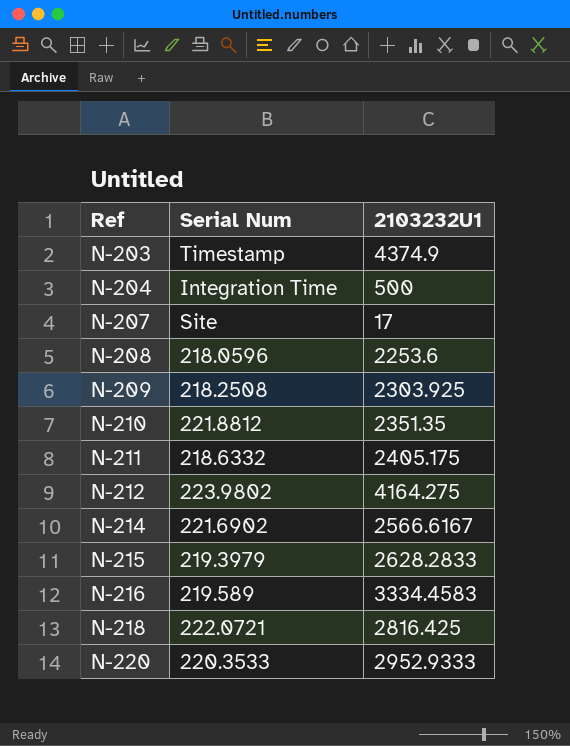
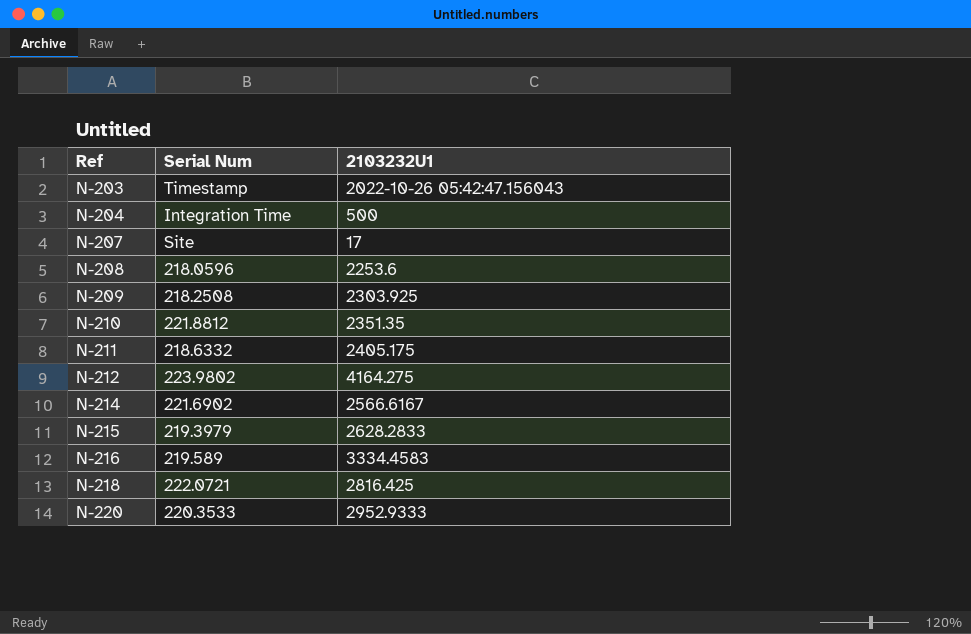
N-203 | 2103232U1: 4374.9 -> 2022-10-26 05:42:47.156043

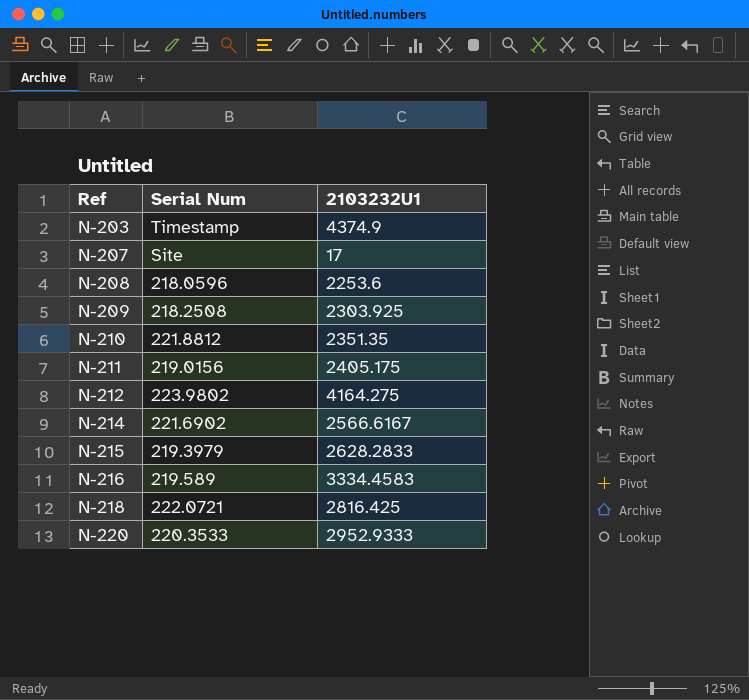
row N-204: Integration Time | 500 -> none
N-203 | 2103232U1: 2022-10-26 05:42:47.156043 -> 4374.9
N-211 | Serial Num: 218.6332 -> 219.0156

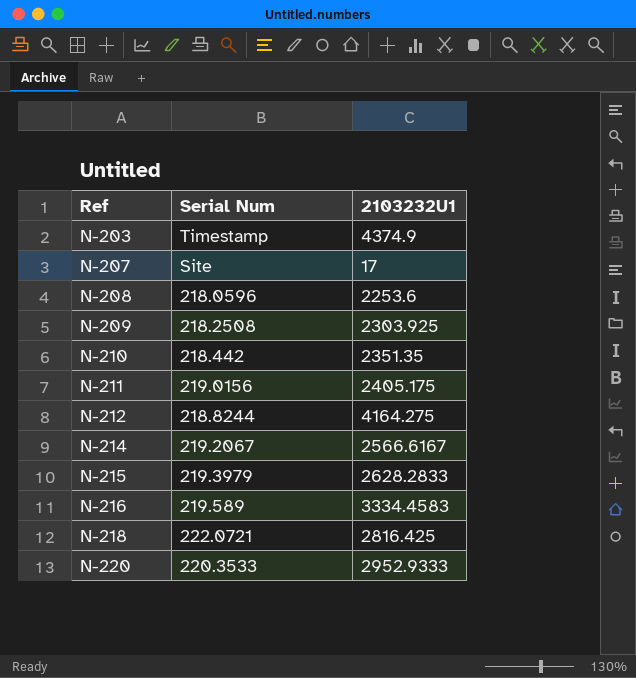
N-210 | Serial Num: 221.8812 -> 218.442
N-212 | Serial Num: 223.9802 -> 218.8244
N-214 | Serial Num: 221.6902 -> 219.2067

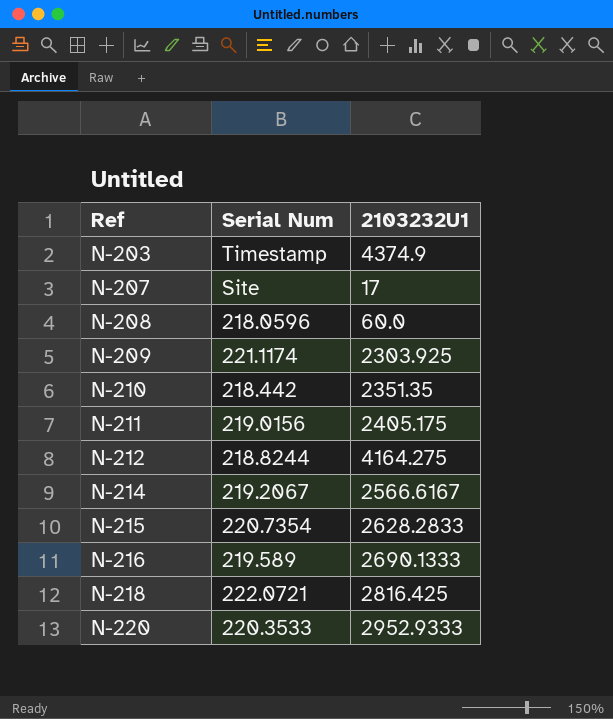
N-208 | 2103232U1: 2253.6 -> 60.0
N-209 | Serial Num: 218.2508 -> 221.1174
N-215 | Serial Num: 219.3979 -> 220.7354
N-216 | 2103232U1: 3334.4583 -> 2690.1333

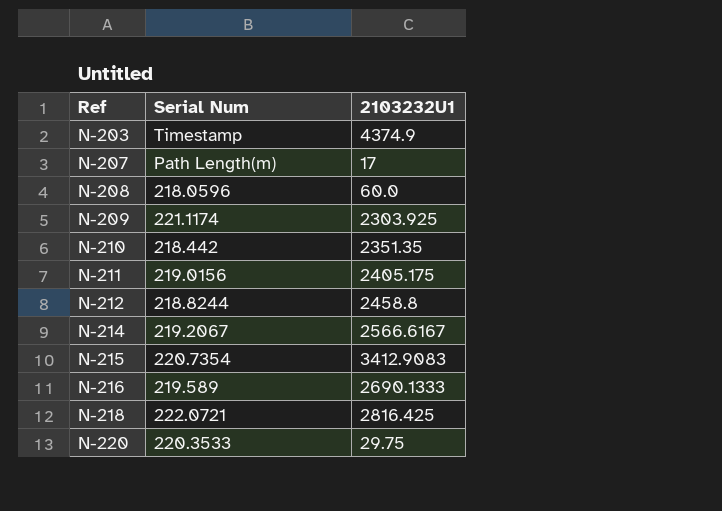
N-207 | Serial Num: Site -> Path Length(m)
N-212 | 2103232U1: 4164.275 -> 2458.8
N-215 | 2103232U1: 2628.2833 -> 3412.9083
N-220 | 2103232U1: 2952.9333 -> 29.75

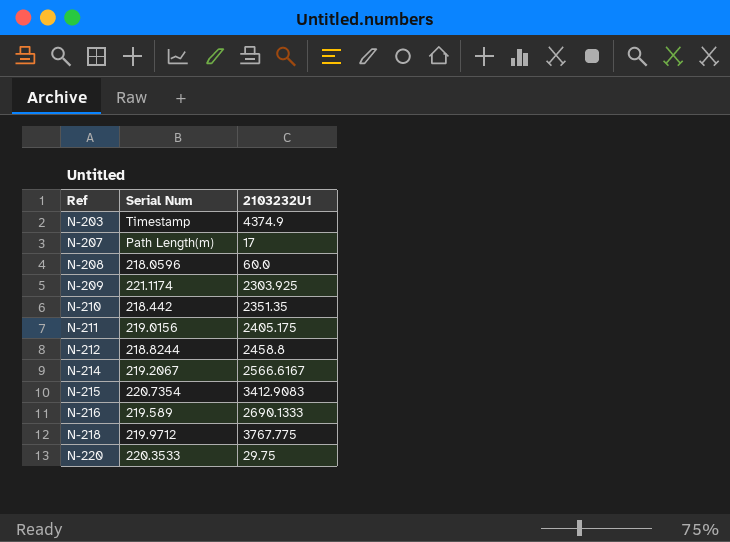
N-218 | Serial Num: 222.0721 -> 219.9712
N-218 | 2103232U1: 2816.425 -> 3767.775

